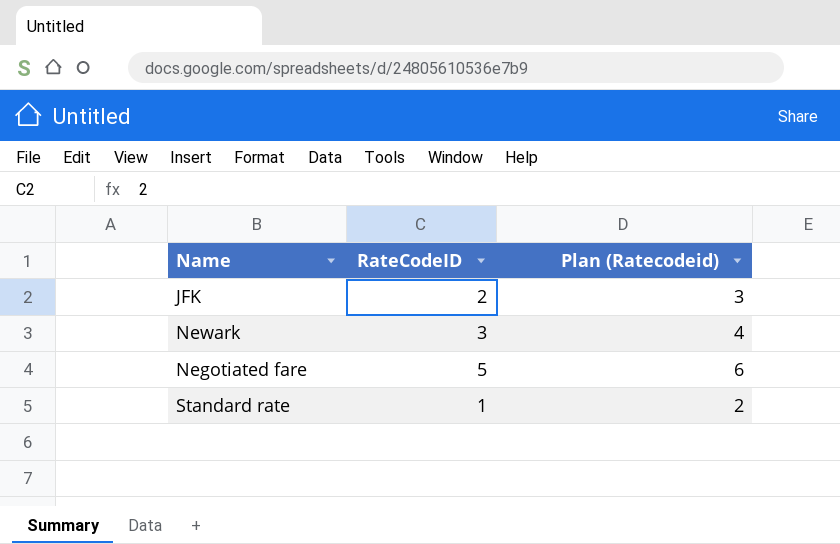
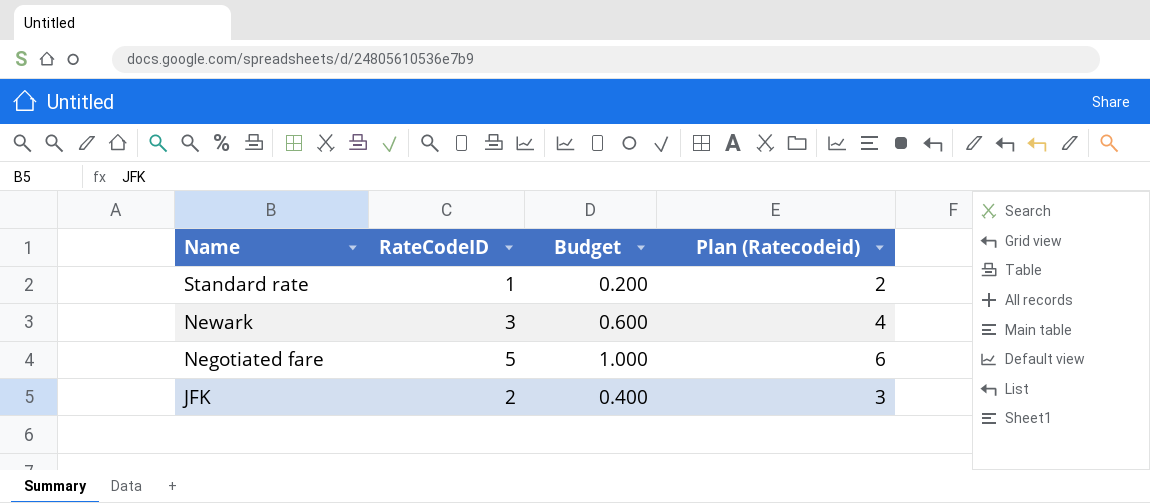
row order: none -> Name descending
column Budget | formula: none -> [RateCodeID] * 0.2

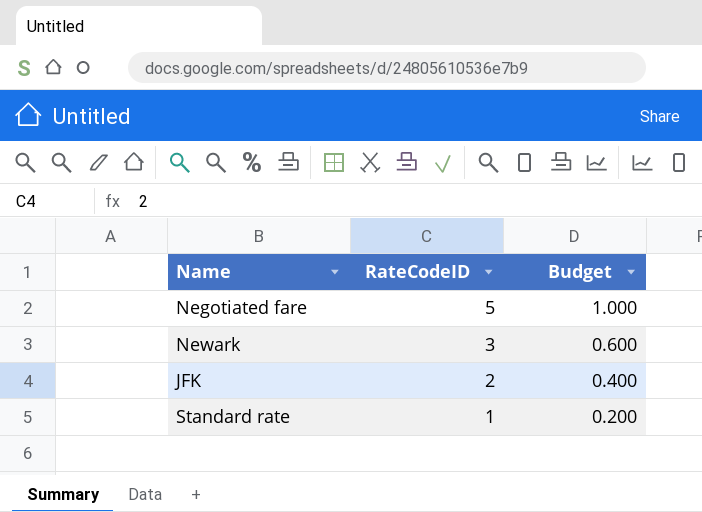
row order: Name descending -> RateCodeID descending
column Plan (Ratecodeid) | formula: [RateCodeID] + 1 -> none

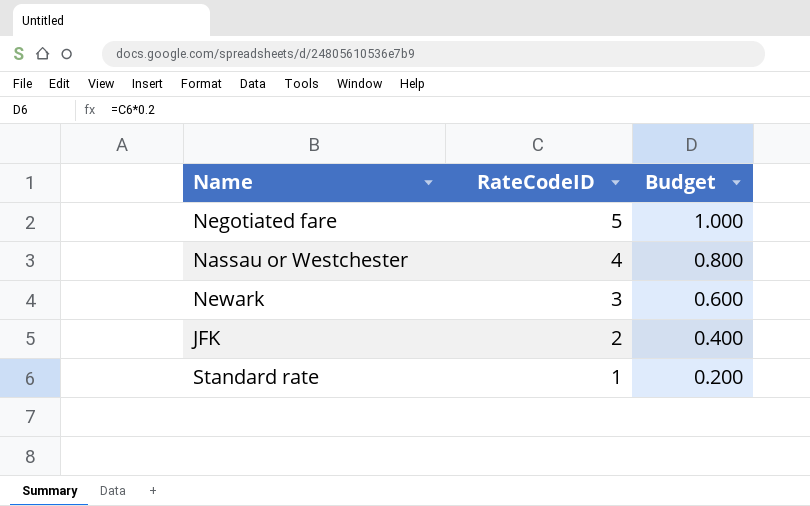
row Nassau or Westchester: none -> 4 | 0.800

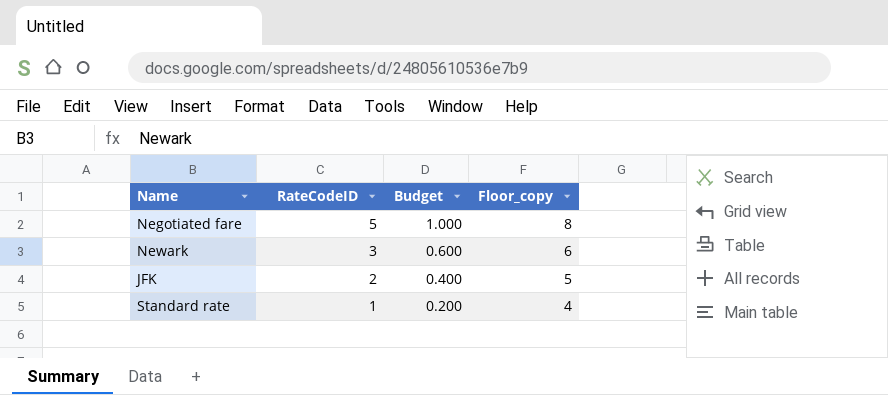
column Floor_copy | formula: none -> [RateCodeID] + 3
row Nassau or Westchester: 4 | 0.800 -> none

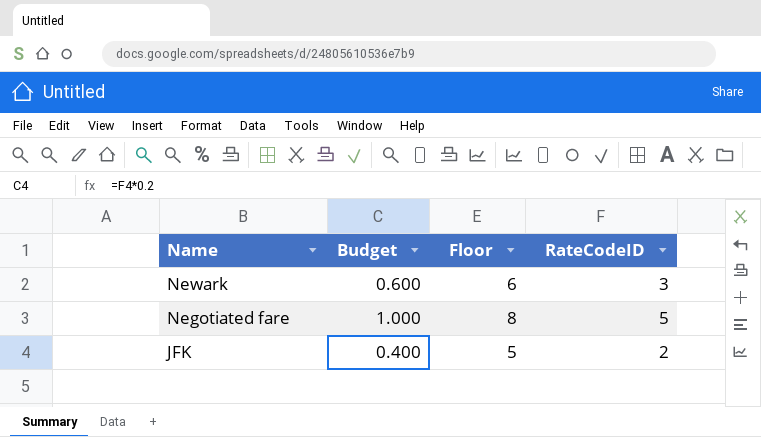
row order: RateCodeID descending -> Name descending
column name: Floor_copy -> Floor
column RateCodeID | position: 2 -> 4
row Standard rate: 1 | 0.200 | 4 -> none

